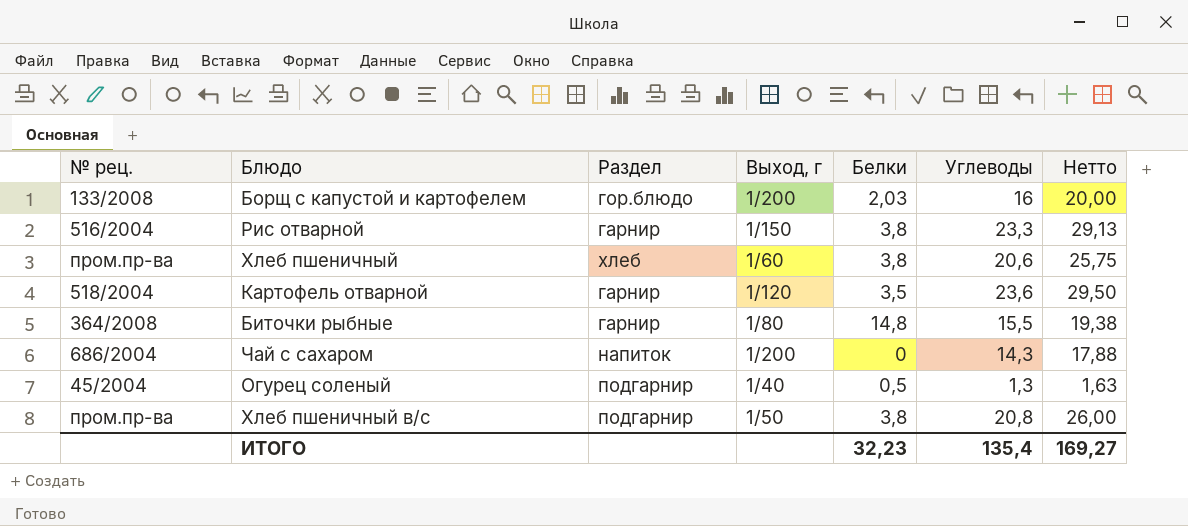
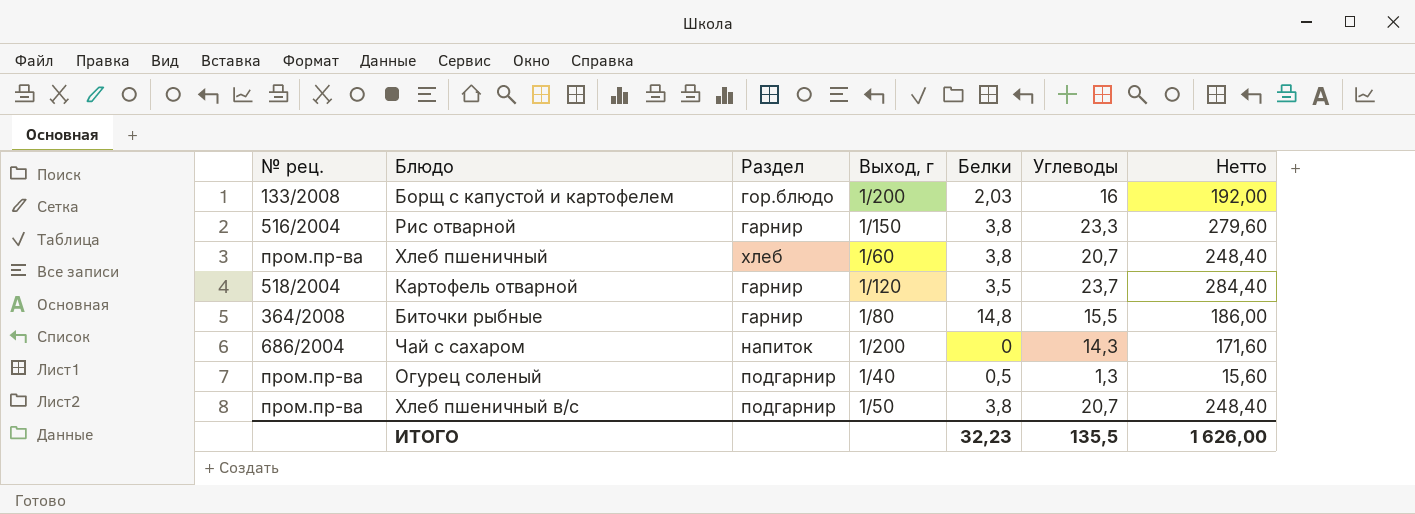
column Нетто | formula: [Углеводы] * 1,25 -> [Углеводы] * 12
Хлеб пшеничный | Углеводы: 20,6 -> 20,7
Картофель отварной | Углеводы: 23,6 -> 23,7
Огурец соленый | № рец.: 45/2004 -> пром.пр-ва
Хлеб пшеничный в/с | Углеводы: 20,8 -> 20,7
ИТОГО | Углеводы: 135,4 -> 135,5
ИТОГО | Нетто: 169,27 -> 1 626,00

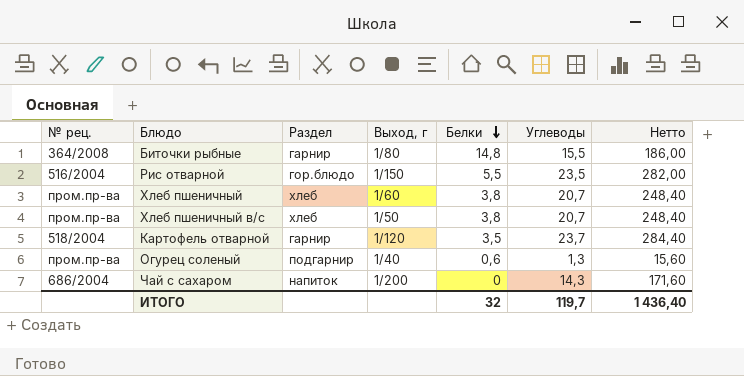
row order: none -> Белки descending
row Борщ с капустой и картофелем: 133/2008 | гор.блюдо | 1/200 | 2,03 | 16 | 192,00 -> none
Рис отварной | Раздел: гарнир -> гор.блюдо
Рис отварной | Белки: 3,8 -> 5,5
Рис отварной | Углеводы: 23,3 -> 23,5
Рис отварной | Нетто: 279,60 -> 282,00
Хлеб пшеничный в/с | Раздел: подгарнир -> хлеб
Огурец соленый | Белки: 0,5 -> 0,6
ИТОГО | Белки: 32,23 -> 32
ИТОГО | Углеводы: 135,5 -> 119,7
ИТОГО | Нетто: 1 626,00 -> 1 436,40

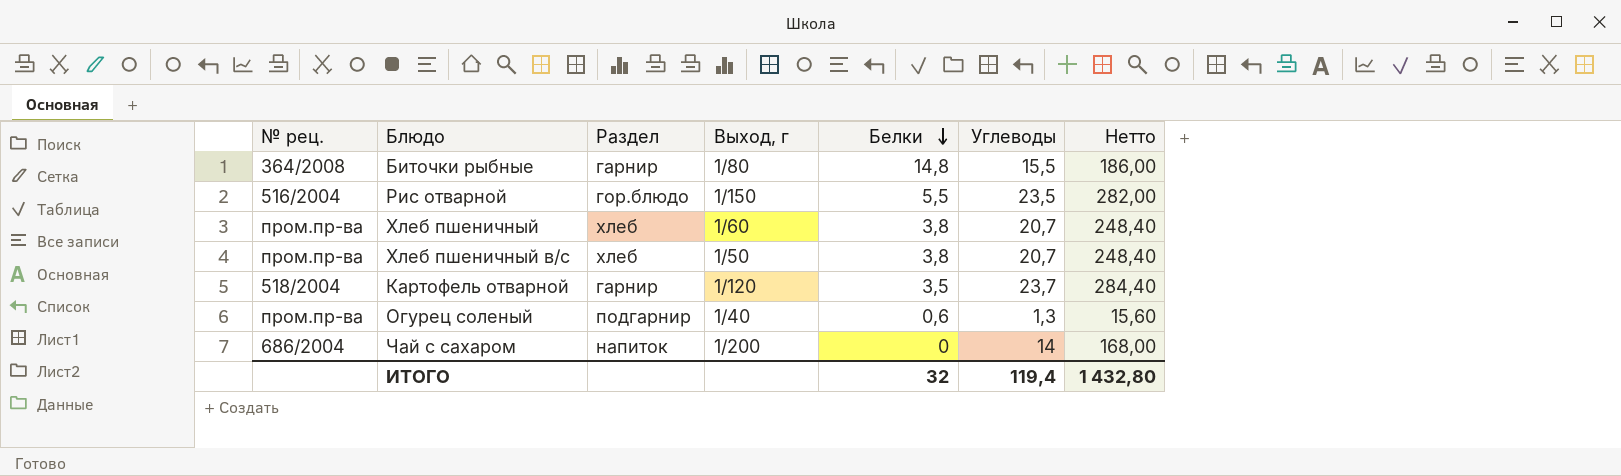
Чай с сахаром | Углеводы: 14,3 -> 14
Чай с сахаром | Нетто: 171,60 -> 168,00
ИТОГО | Углеводы: 119,7 -> 119,4
ИТОГО | Нетто: 1 436,40 -> 1 432,80

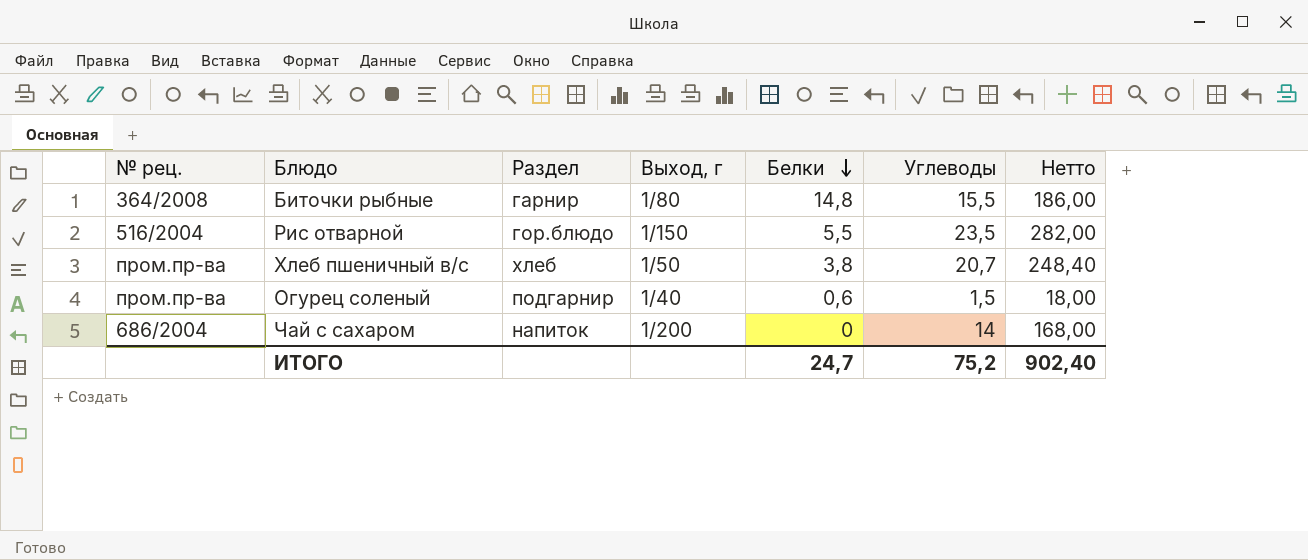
row Хлеб пшеничный: пром.пр-ва | хлеб | 1/60 | 3,8 | 20,7 | 248,40 -> none
row Картофель отварной: 518/2004 | гарнир | 1/120 | 3,5 | 23,7 | 284,40 -> none
Огурец соленый | Углеводы: 1,3 -> 1,5
Огурец соленый | Нетто: 15,60 -> 18,00
ИТОГО | Белки: 32 -> 24,7
ИТОГО | Углеводы: 119,4 -> 75,2
ИТОГО | Нетто: 1 432,80 -> 902,40

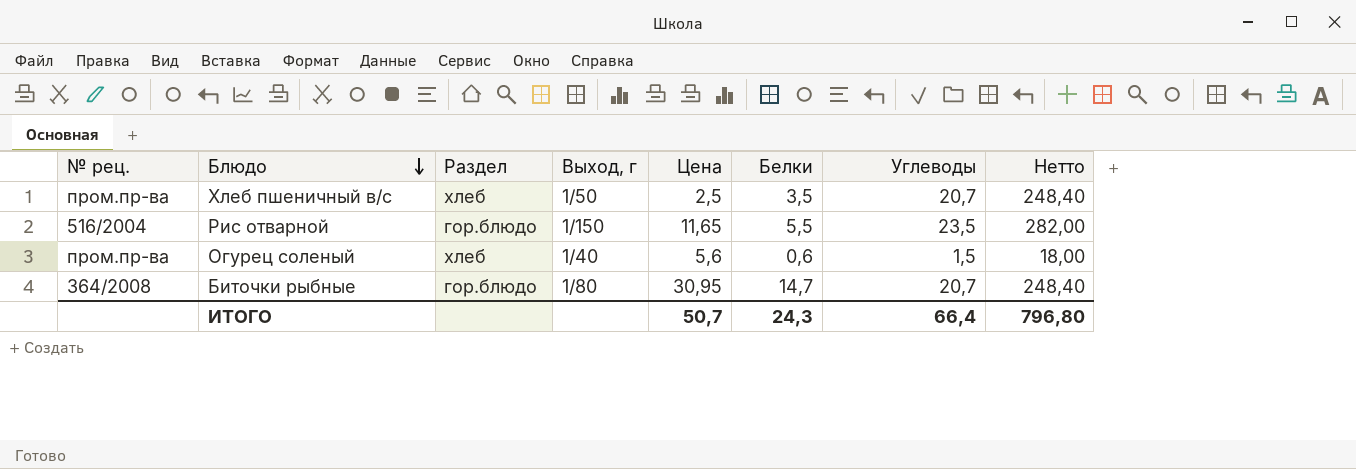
row order: Белки descending -> Блюдо descending
column Цена | position: none -> 5
row Чай с сахаром: 686/2004 | напиток | 1/200 | 0 | 14 | 168,00 -> none
Хлеб пшеничный в/с | Белки: 3,8 -> 3,5
Огурец соленый | Раздел: подгарнир -> хлеб
Биточки рыбные | Раздел: гарнир -> гор.блюдо
Биточки рыбные | Белки: 14,8 -> 14,7
Биточки рыбные | Углеводы: 15,5 -> 20,7
Биточки рыбные | Нетто: 186,00 -> 248,40
ИТОГО | Белки: 24,7 -> 24,3
ИТОГО | Углеводы: 75,2 -> 66,4
ИТОГО | Нетто: 902,40 -> 796,80

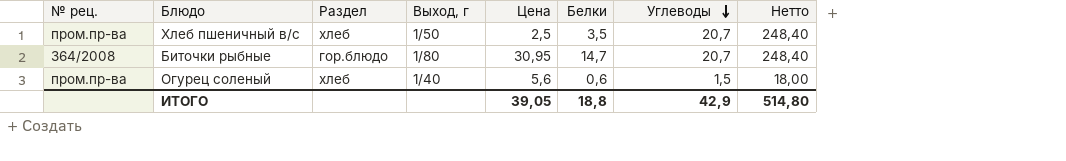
row order: Блюдо descending -> Углеводы descending
row Рис отварной: 516/2004 | гор.блюдо | 1/150 | 11,65 | 5,5 | 23,5 | 282,00 -> none
ИТОГО | Цена: 50,7 -> 39,05
ИТОГО | Белки: 24,3 -> 18,8
ИТОГО | Углеводы: 66,4 -> 42,9
ИТОГО | Нетто: 796,80 -> 514,80

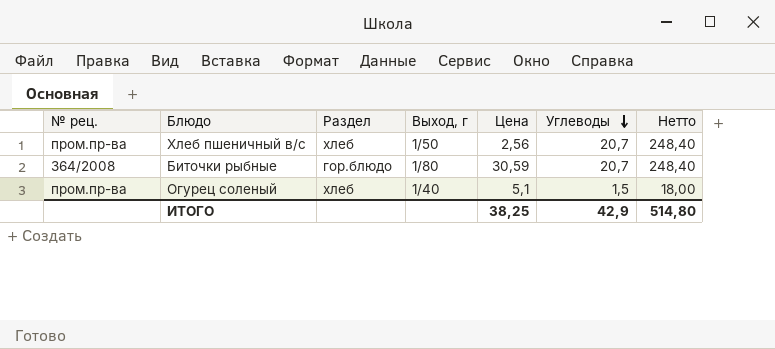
column Белки | position: 6 -> none
Хлеб пшеничный в/с | Цена: 2,5 -> 2,56
Биточки рыбные | Цена: 30,95 -> 30,59
Огурец соленый | Цена: 5,6 -> 5,1
ИТОГО | Цена: 39,05 -> 38,25

